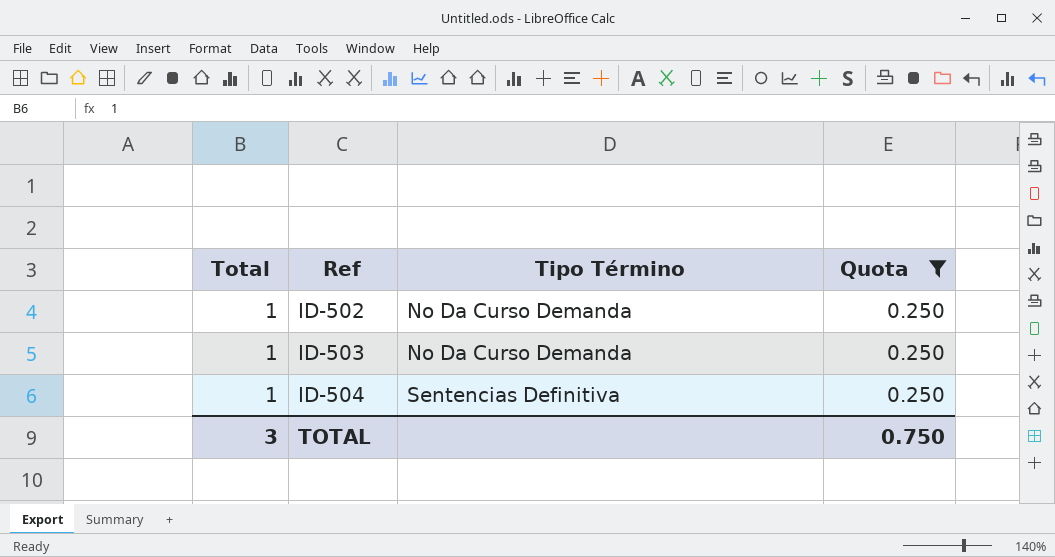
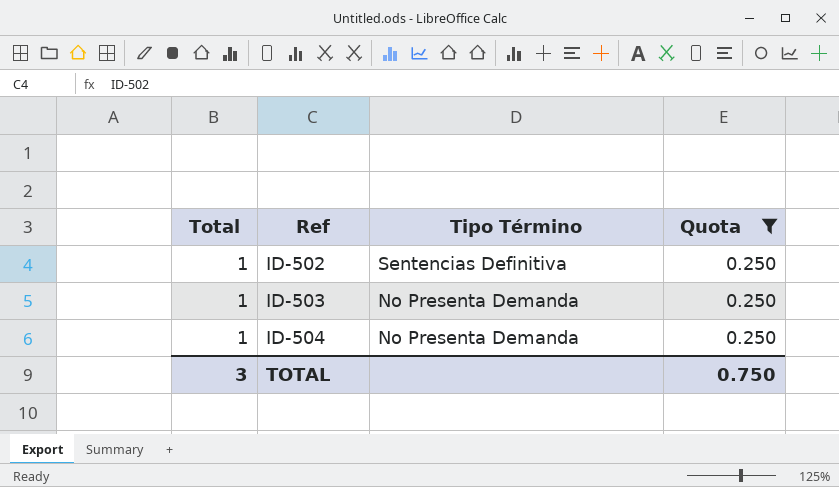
ID-502 | Tipo Término: No Da Curso Demanda -> Sentencias Definitiva
ID-503 | Tipo Término: No Da Curso Demanda -> No Presenta Demanda
ID-504 | Tipo Término: Sentencias Definitiva -> No Presenta Demanda

